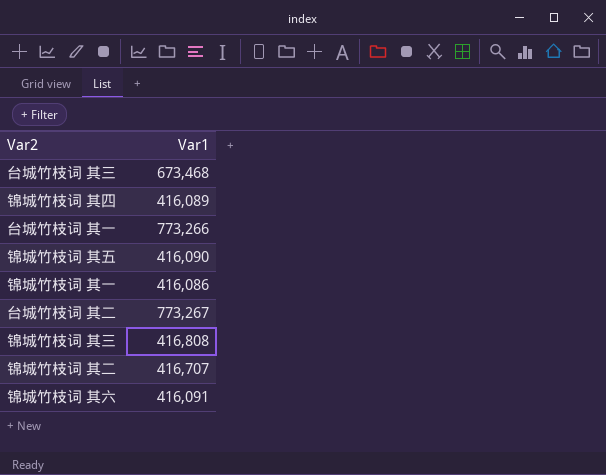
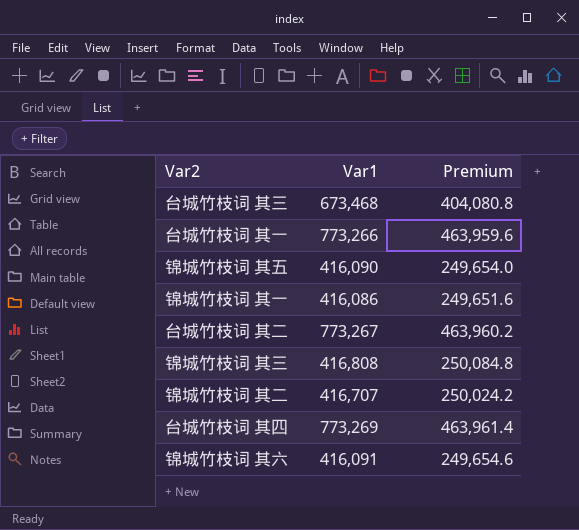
column Premium | formula: none -> [Var1] * 0.6
row 锦城竹枝词 其四: 416,089 -> none
row 台城竹枝词 其四: none -> 773,269 | 463,961.4

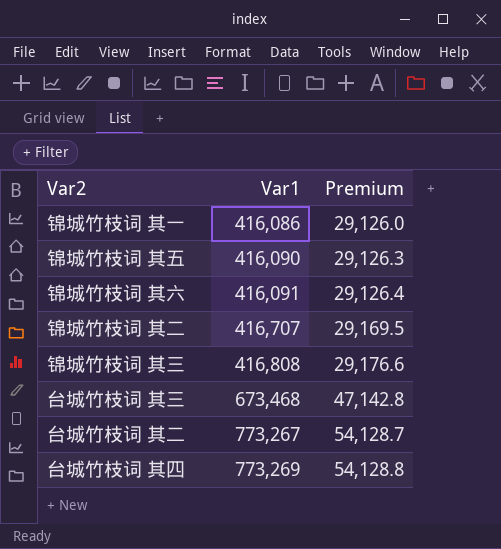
row order: none -> Var1 ascending
column Premium | formula: [Var1] * 0.6 -> [Var1] * 0.07
row 台城竹枝词 其一: 773,266 | 463,959.6 -> none

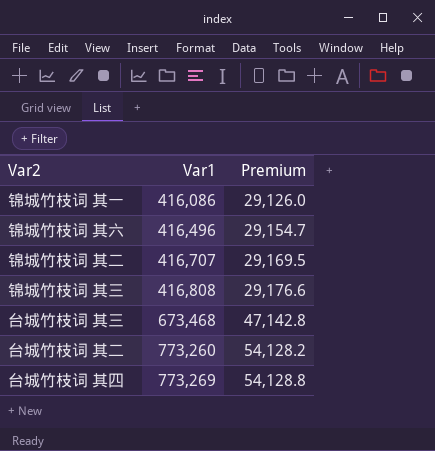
row 锦城竹枝词 其五: 416,090 | 29,126.3 -> none
锦城竹枝词 其六 | Var1: 416,091 -> 416,496
锦城竹枝词 其六 | Premium: 29,126.4 -> 29,154.7
台城竹枝词 其二 | Var1: 773,267 -> 773,260
台城竹枝词 其二 | Premium: 54,128.7 -> 54,128.2

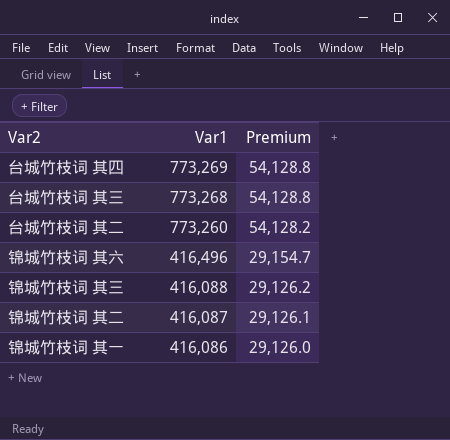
row order: Var1 ascending -> Var1 descending
台城竹枝词 其三 | Var1: 673,468 -> 773,268
台城竹枝词 其三 | Premium: 47,142.8 -> 54,128.8
锦城竹枝词 其三 | Var1: 416,808 -> 416,088
锦城竹枝词 其三 | Premium: 29,176.6 -> 29,126.2
锦城竹枝词 其二 | Var1: 416,707 -> 416,087
锦城竹枝词 其二 | Premium: 29,169.5 -> 29,126.1

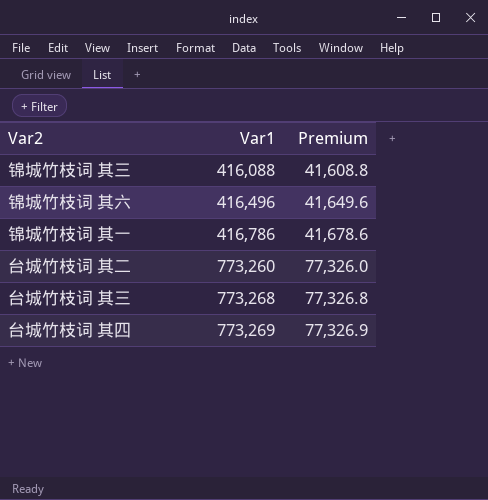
row order: Var1 descending -> Var1 ascending
column Premium | formula: [Var1] * 0.07 -> [Var1] * 0.1
row 锦城竹枝词 其二: 416,087 | 29,126.1 -> none
锦城竹枝词 其一 | Var1: 416,086 -> 416,786

